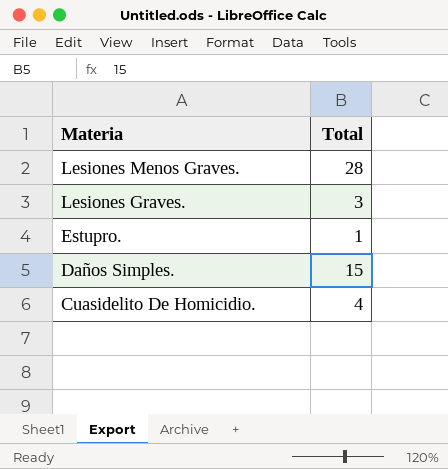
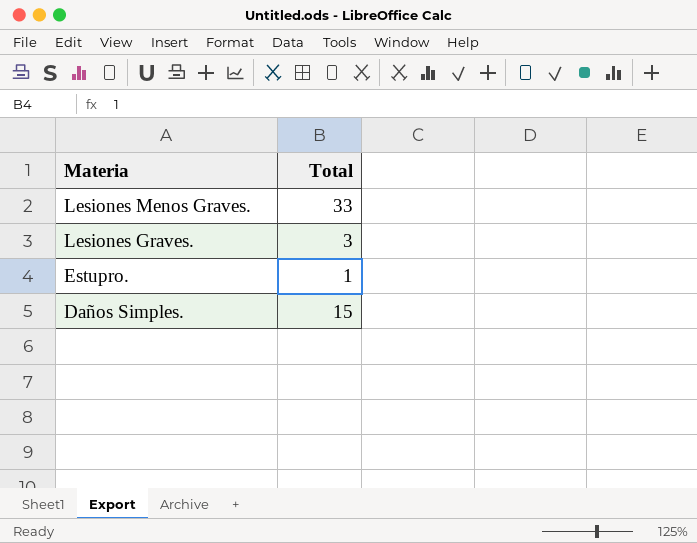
row Cuasidelito De Homicidio.: 4 -> none
Lesiones Menos Graves. | Total: 28 -> 33

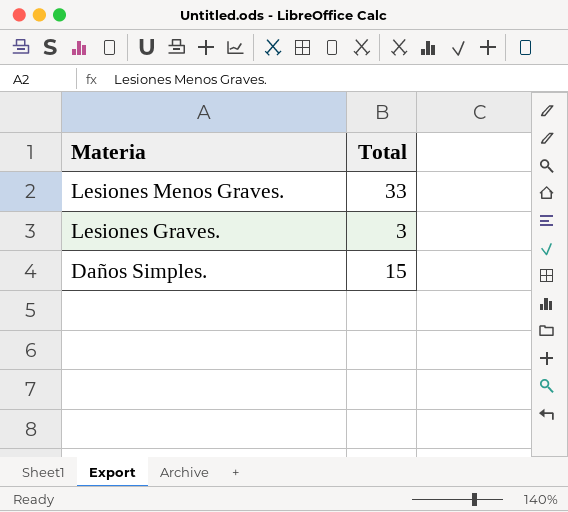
row Estupro.: 1 -> none

